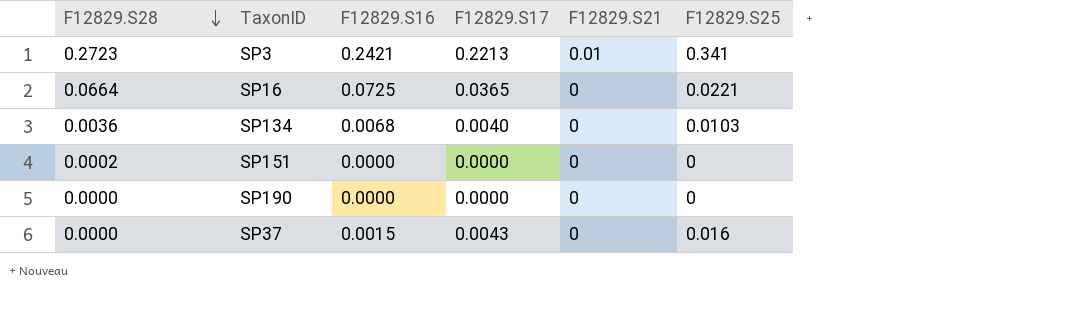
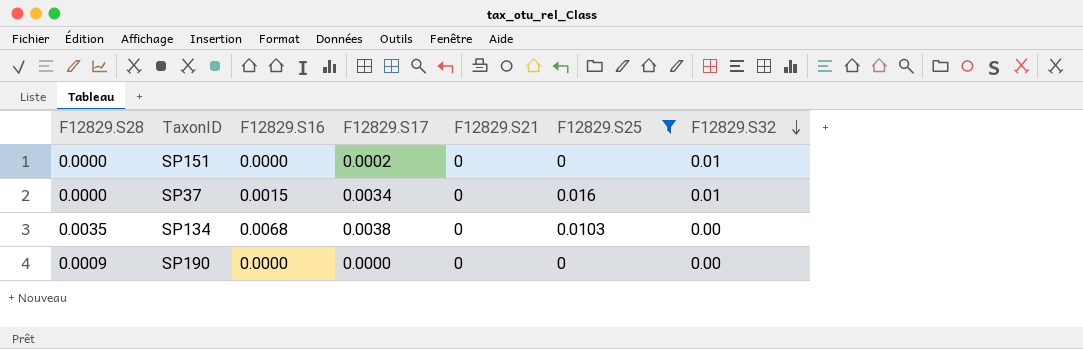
filter: none -> F12829.S25 <= 0.016
row order: F12829.S28 descending -> F12829.S32 descending
column F12829.S32 | position: none -> 7
SP151 | F12829.S28: 0.0002 -> 0.0000
SP151 | F12829.S17: 0.0000 -> 0.0002
SP37 | F12829.S17: 0.0043 -> 0.0034
SP134 | F12829.S28: 0.0036 -> 0.0035
SP134 | F12829.S17: 0.0040 -> 0.0038
SP190 | F12829.S28: 0.0000 -> 0.0009

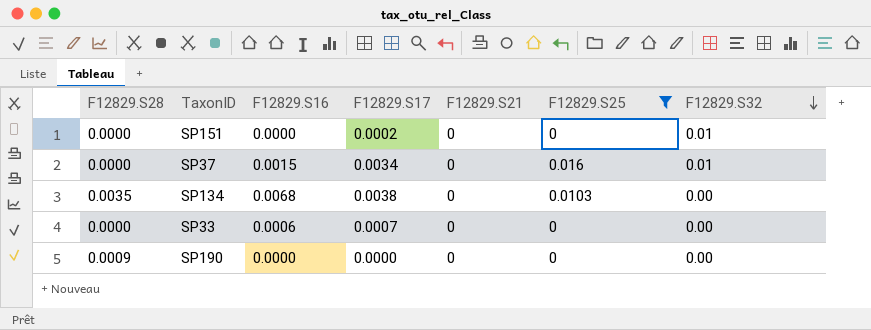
row SP33: none -> 0.0000 | 0.0006 | 0.0007 | 0 | 0 | 0.00

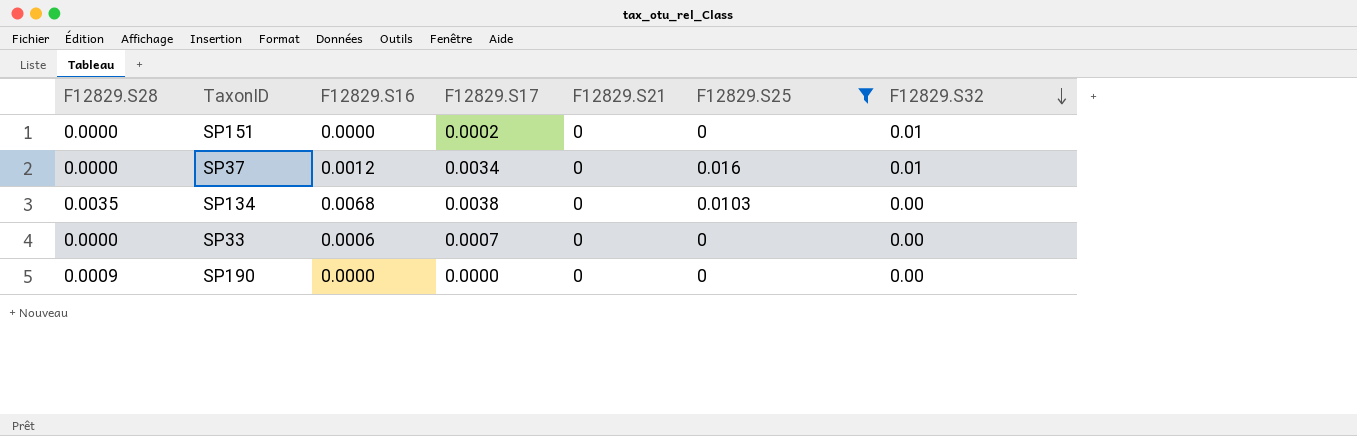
SP37 | F12829.S16: 0.0015 -> 0.0012

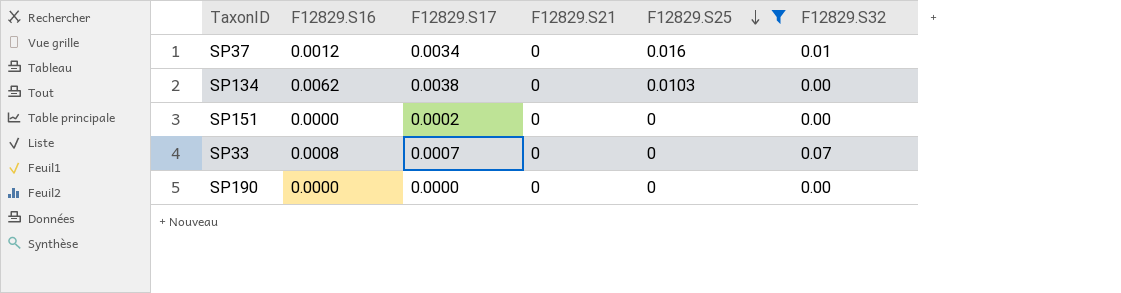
row order: F12829.S32 descending -> F12829.S25 descending
column F12829.S28 | position: 1 -> none
SP134 | F12829.S16: 0.0068 -> 0.0062
SP151 | F12829.S32: 0.01 -> 0.00
SP33 | F12829.S16: 0.0006 -> 0.0008
SP33 | F12829.S32: 0.00 -> 0.07

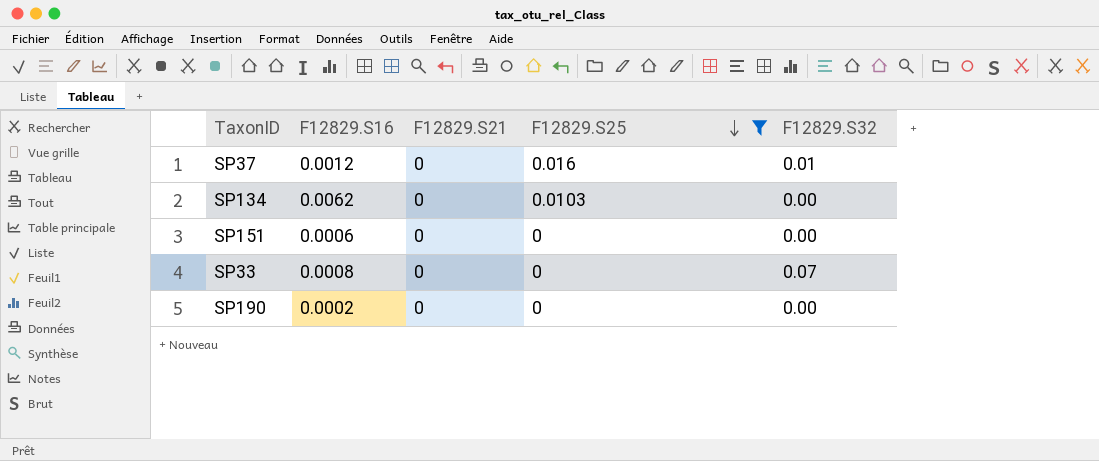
column F12829.S17 | position: 3 -> none
SP151 | F12829.S16: 0.0000 -> 0.0006
SP190 | F12829.S16: 0.0000 -> 0.0002

